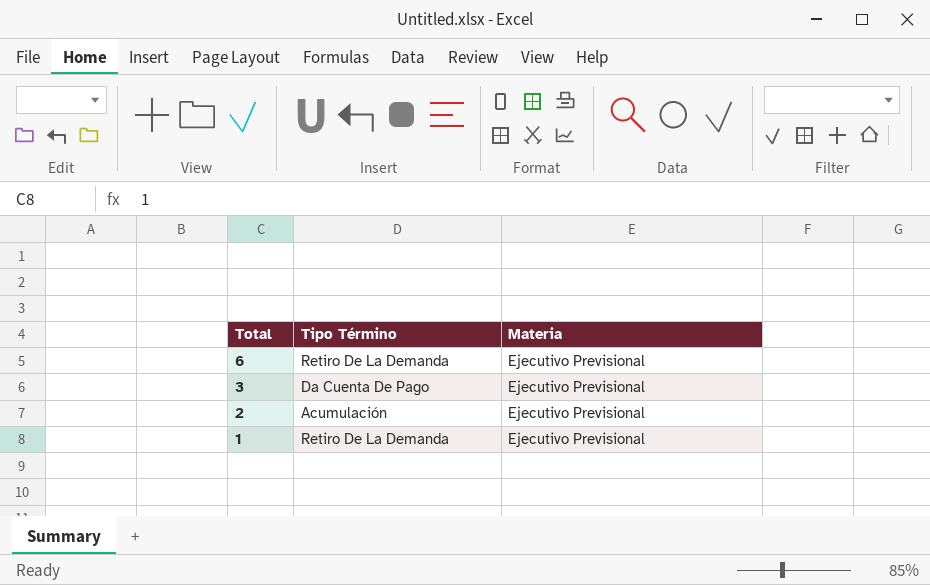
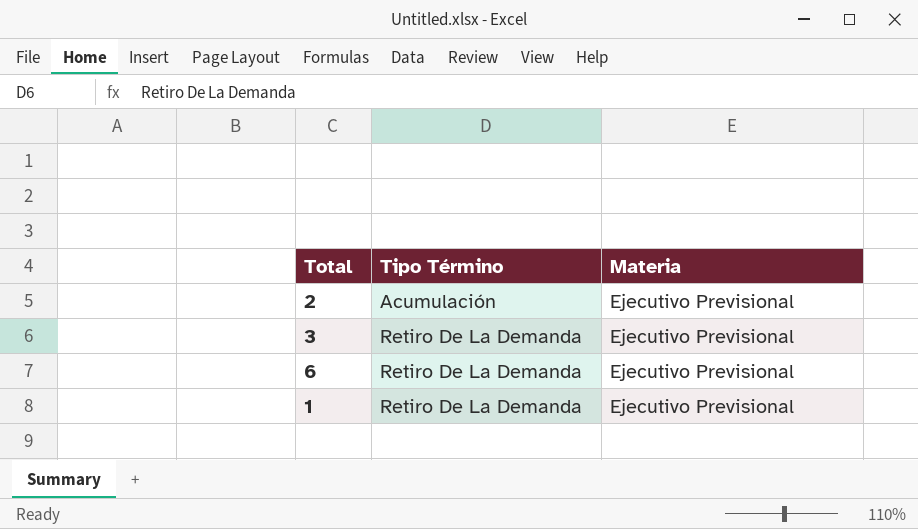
row order: Total descending -> Tipo Término ascending
3 | Tipo Término: Da Cuenta De Pago -> Retiro De La Demanda

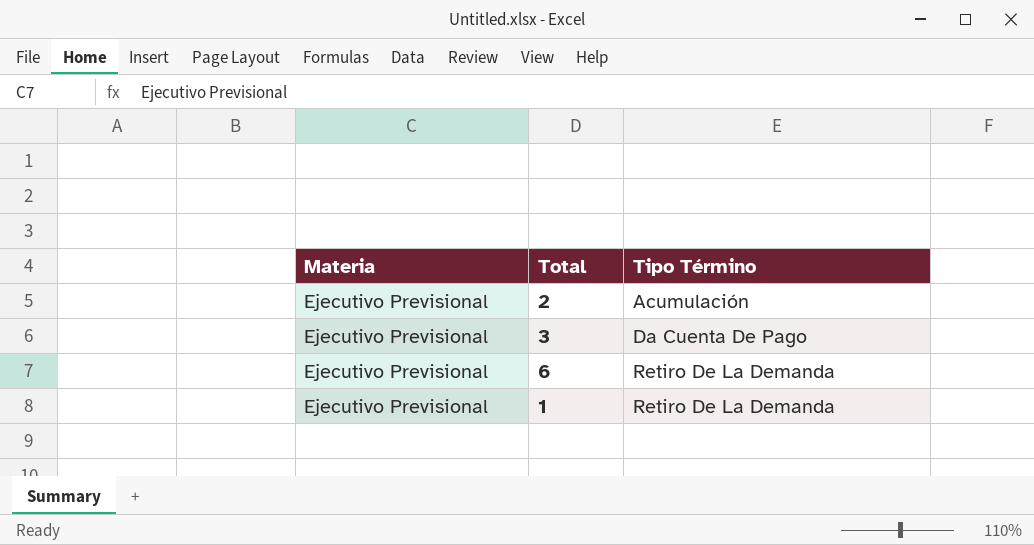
column Materia | position: 3 -> 1
3 | Tipo Término: Retiro De La Demanda -> Da Cuenta De Pago

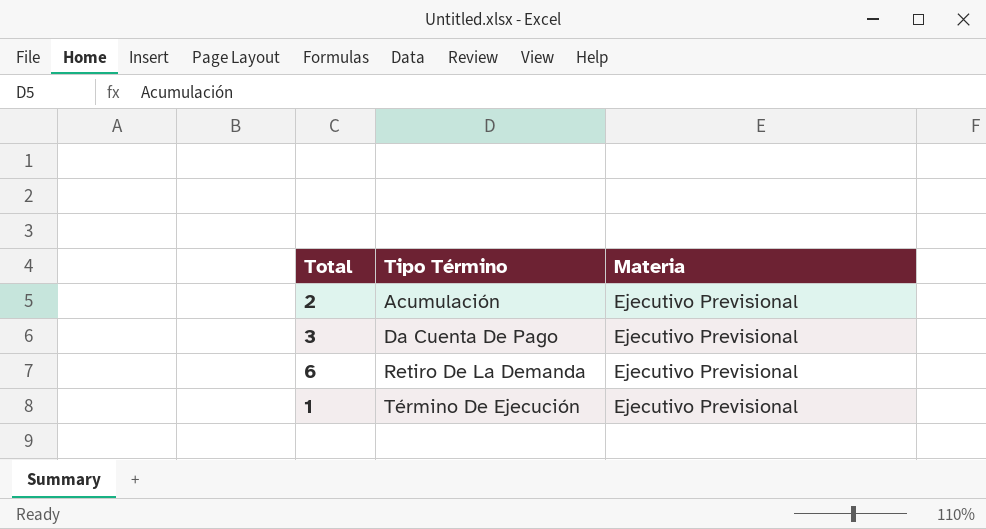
column Materia | position: 1 -> 3
1 | Tipo Término: Retiro De La Demanda -> Término De Ejecución

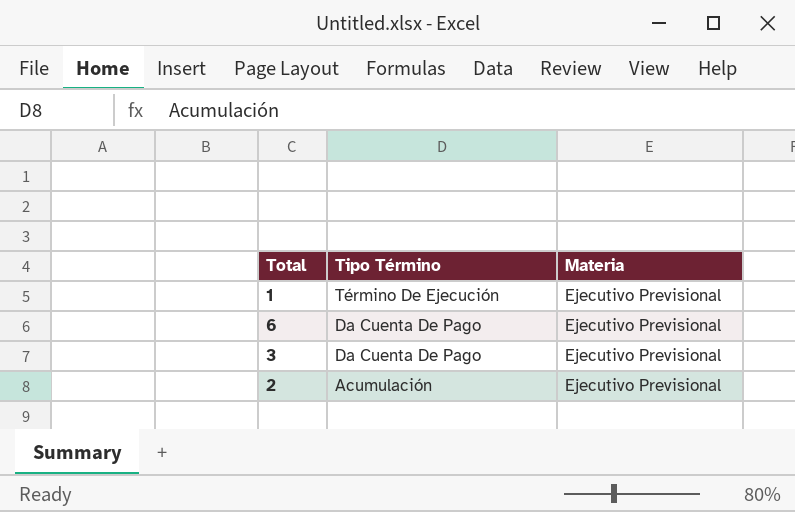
row order: Tipo Término ascending -> Tipo Término descending
6 | Tipo Término: Retiro De La Demanda -> Da Cuenta De Pago

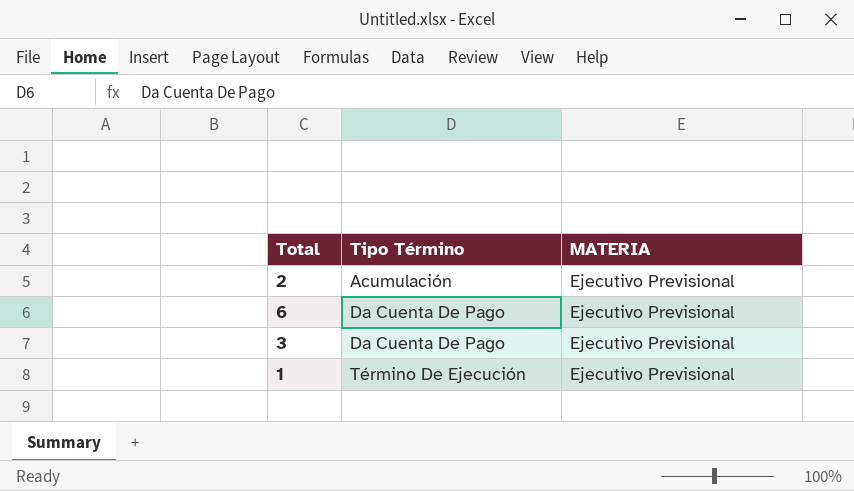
row order: Tipo Término descending -> Tipo Término ascending
column name: Materia -> MATERIA

